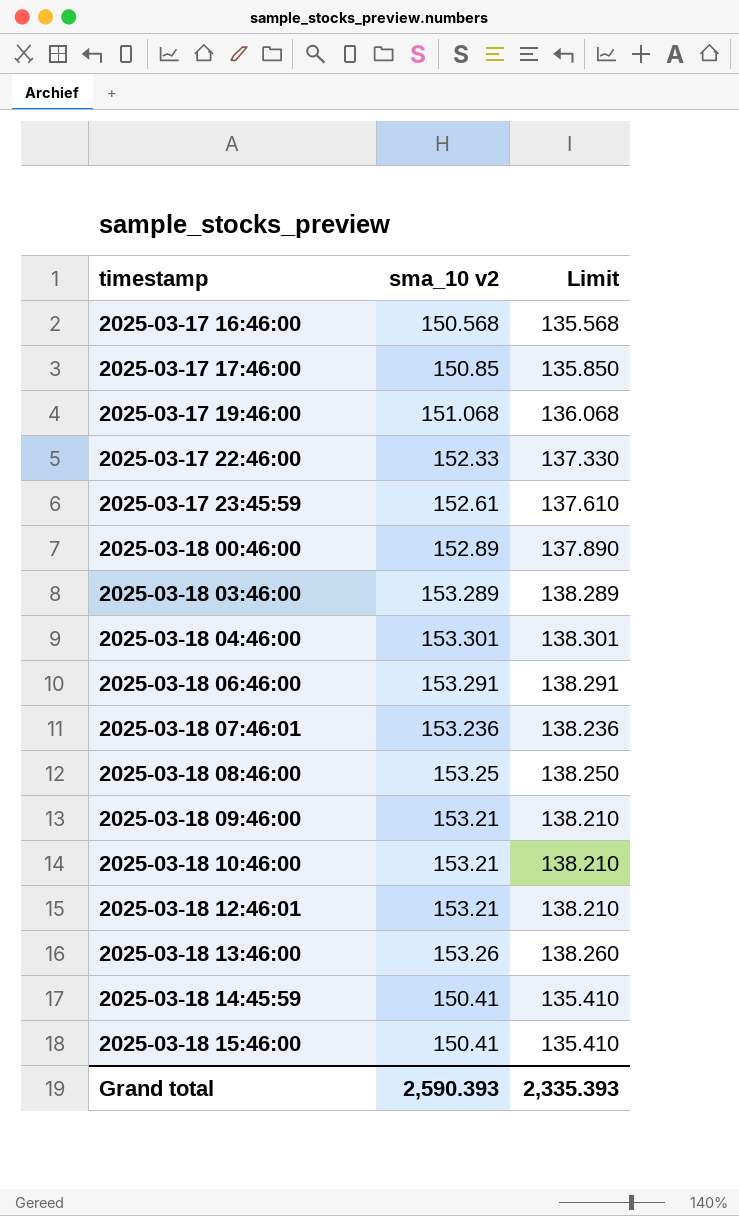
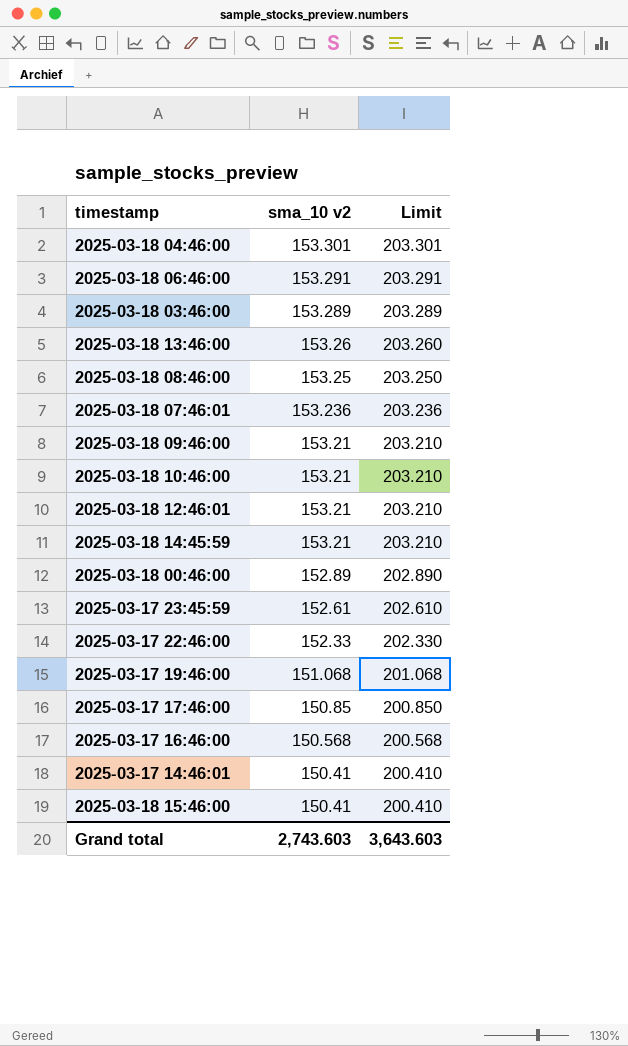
row order: timestamp ascending -> sma_10 v2 descending
column Limit | formula: [sma_10 v2] - 15 -> [sma_10 v2] + 50
2025-03-18 14:45:59 | sma_10 v2: 150.41 -> 153.21
row 2025-03-17 14:46:01: none -> 150.41 | 200.410
Grand total | sma_10 v2: 2,590.393 -> 2,743.603
Grand total | Limit: 2,335.393 -> 3,643.603

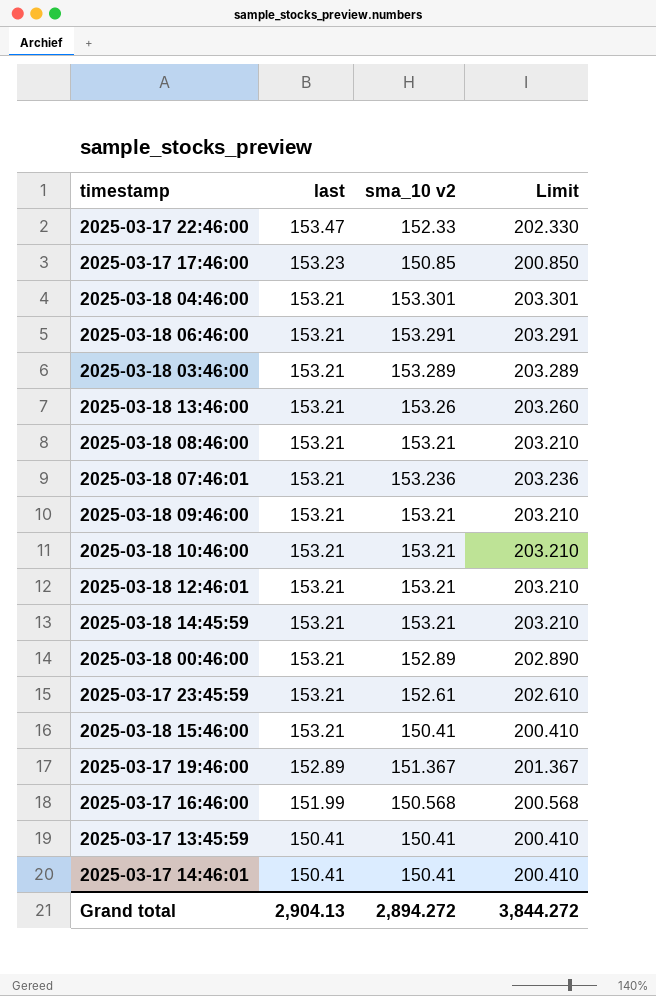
row order: sma_10 v2 descending -> last descending
column last | position: none -> 2
2025-03-18 08:46:00 | sma_10 v2: 153.25 -> 153.21
2025-03-18 08:46:00 | Limit: 203.250 -> 203.210
2025-03-17 19:46:00 | sma_10 v2: 151.068 -> 151.367
2025-03-17 19:46:00 | Limit: 201.068 -> 201.367
row 2025-03-17 13:45:59: none -> 150.41 | 150.41 | 200.410
Grand total | sma_10 v2: 2,743.603 -> 2,894.272
Grand total | Limit: 3,643.603 -> 3,844.272

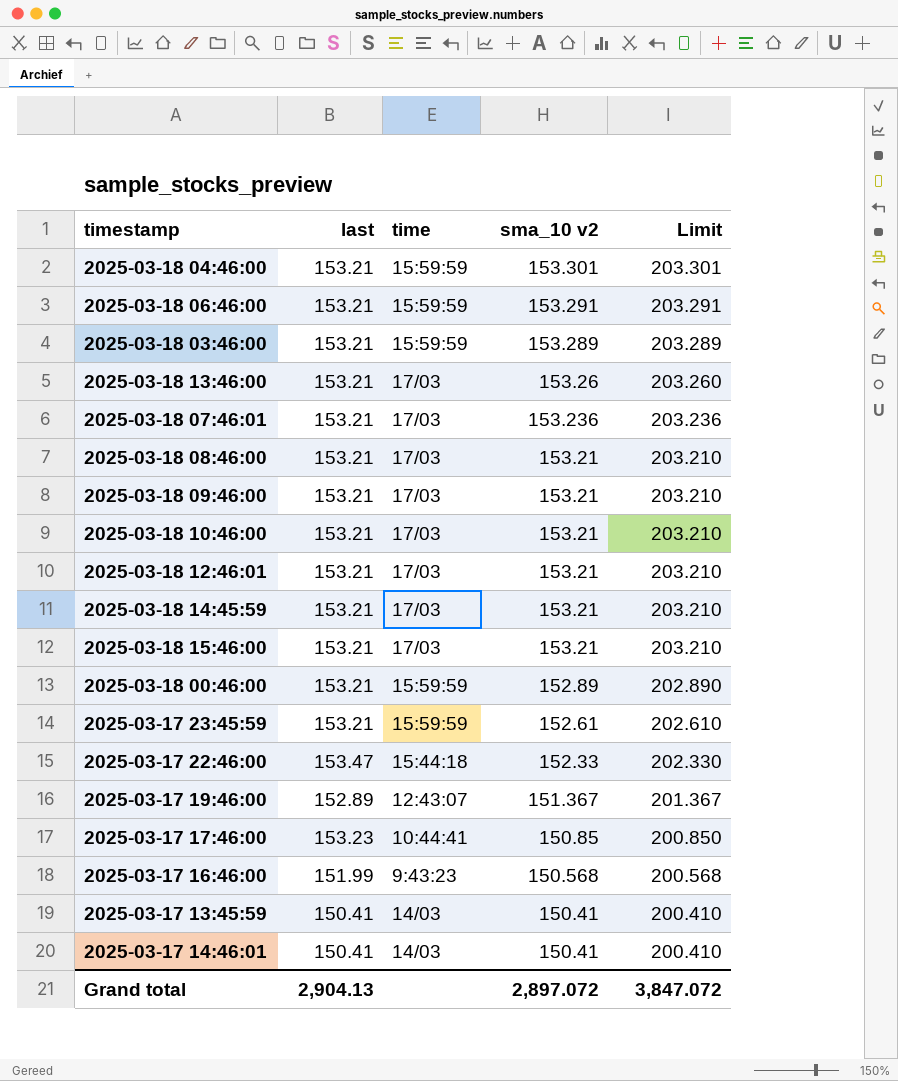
row order: last descending -> sma_10 v2 descending
column time | position: none -> 3
2025-03-18 15:46:00 | sma_10 v2: 150.41 -> 153.21
2025-03-18 15:46:00 | Limit: 200.410 -> 203.210
Grand total | sma_10 v2: 2,894.272 -> 2,897.072
Grand total | Limit: 3,844.272 -> 3,847.072

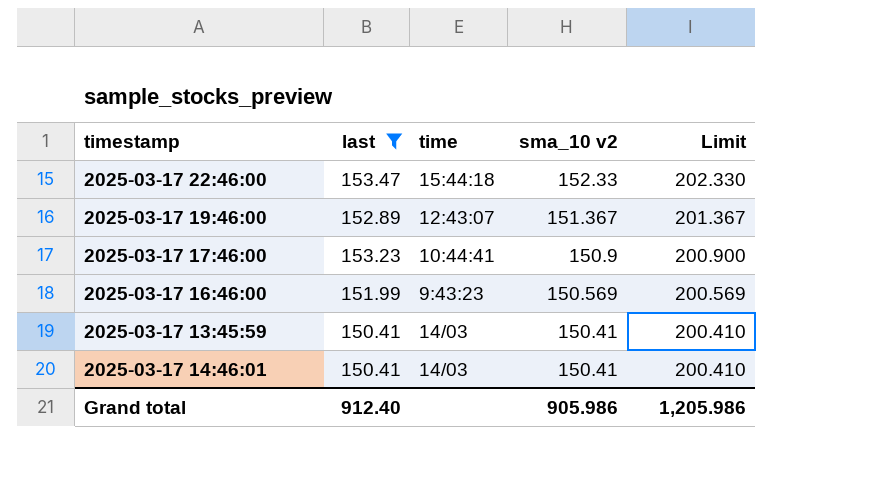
filter: none -> last != 153.21
2025-03-17 17:46:00 | sma_10 v2: 150.85 -> 150.9
2025-03-17 17:46:00 | Limit: 200.850 -> 200.900
2025-03-17 16:46:00 | sma_10 v2: 150.568 -> 150.569
2025-03-17 16:46:00 | Limit: 200.568 -> 200.569
Grand total | last: 2,904.13 -> 912.40
Grand total | sma_10 v2: 2,897.072 -> 905.986
Grand total | Limit: 3,847.072 -> 1,205.986

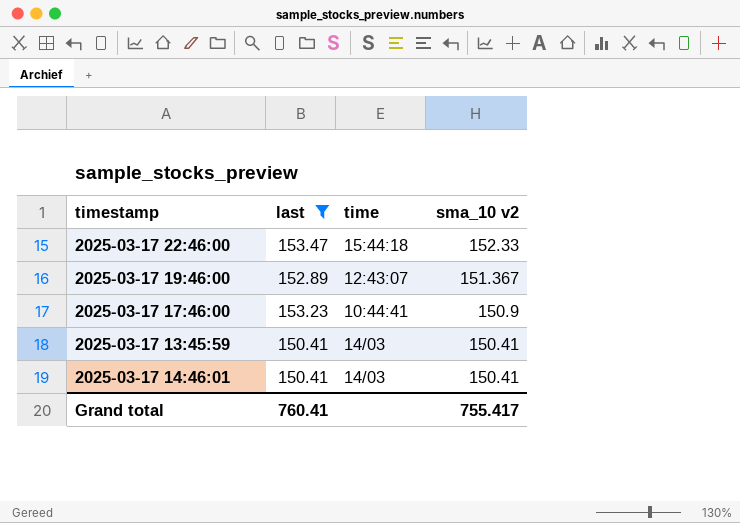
column Limit | formula: [sma_10 v2] + 50 -> none
row 2025-03-17 16:46:00: 151.99 | 9:43:23 | 150.569 | 200.569 -> none
Grand total | last: 912.40 -> 760.41
Grand total | sma_10 v2: 905.986 -> 755.417

